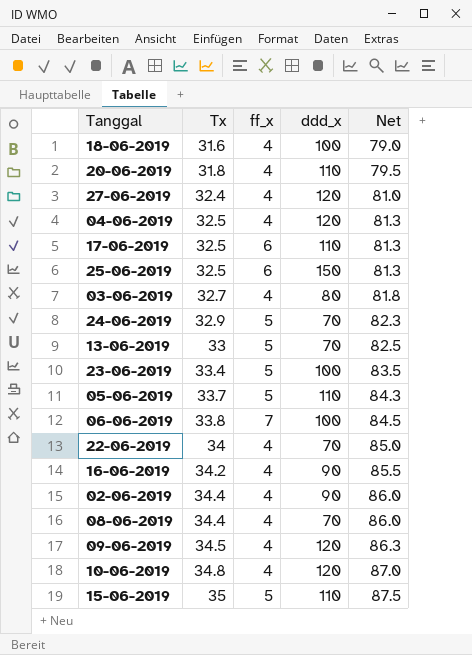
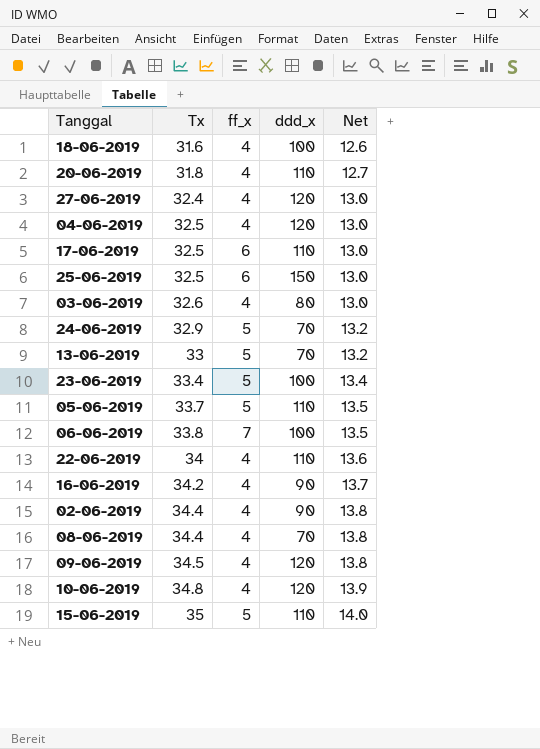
column Net | formula: [Tx] * 2.5 -> [Tx] * 0.4
03-06-2019 | Tx: 32.7 -> 32.6
22-06-2019 | ddd_x: 70 -> 110

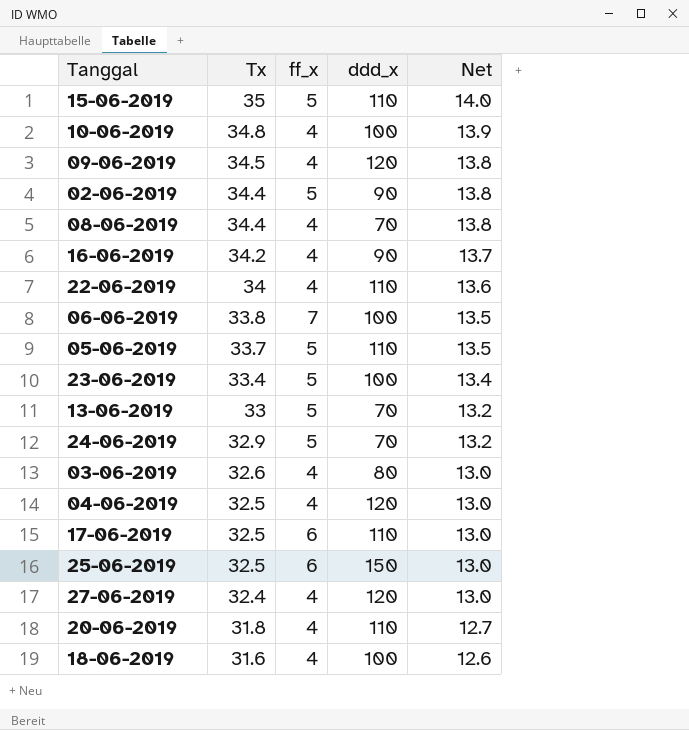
row order: Tx ascending -> Tx descending
10-06-2019 | ddd_x: 120 -> 100
02-06-2019 | ff_x: 4 -> 5

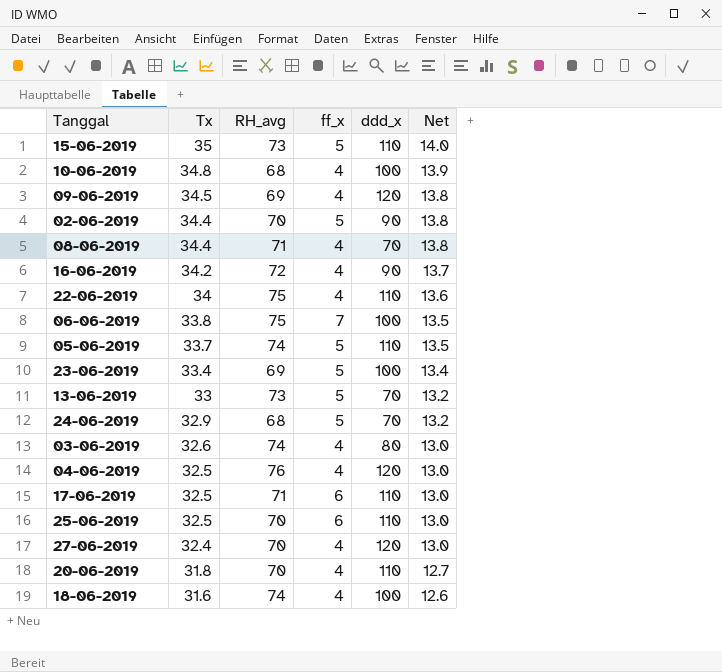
column RH_avg | position: none -> 3
25-06-2019 | ddd_x: 150 -> 110

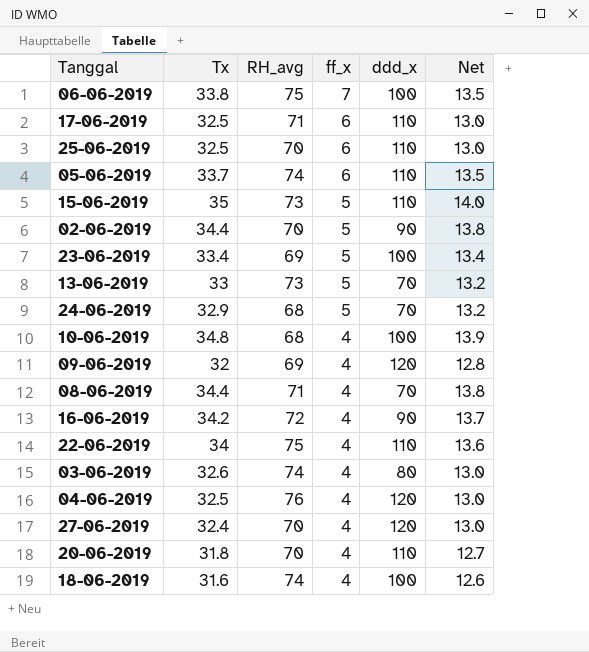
row order: Tx descending -> ff_x descending
05-06-2019 | ff_x: 5 -> 6
09-06-2019 | Tx: 34.5 -> 32
09-06-2019 | Net: 13.8 -> 12.8

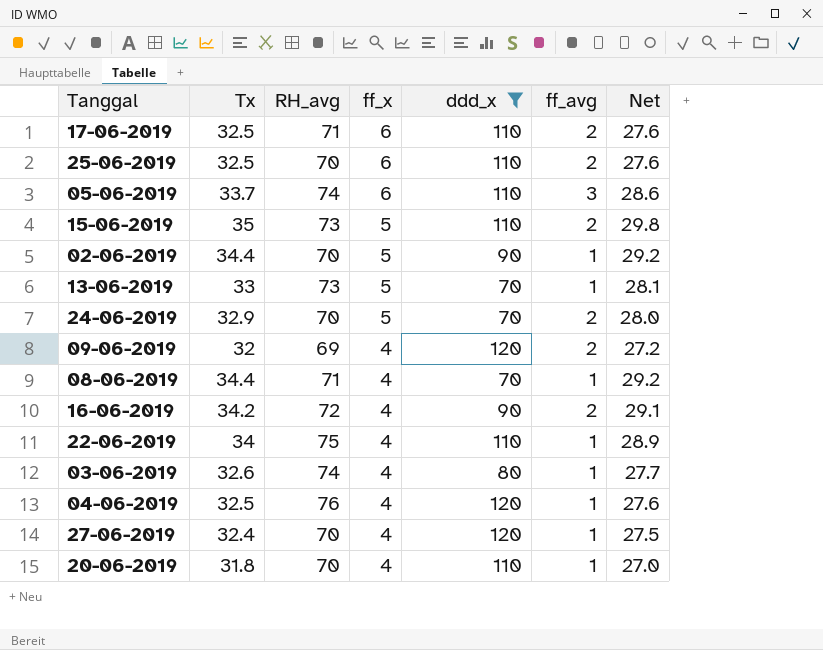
filter: none -> ddd_x != 100
column ff_avg | position: none -> 6
column Net | formula: [Tx] * 0.4 -> [Tx] * 0.85
24-06-2019 | RH_avg: 68 -> 70

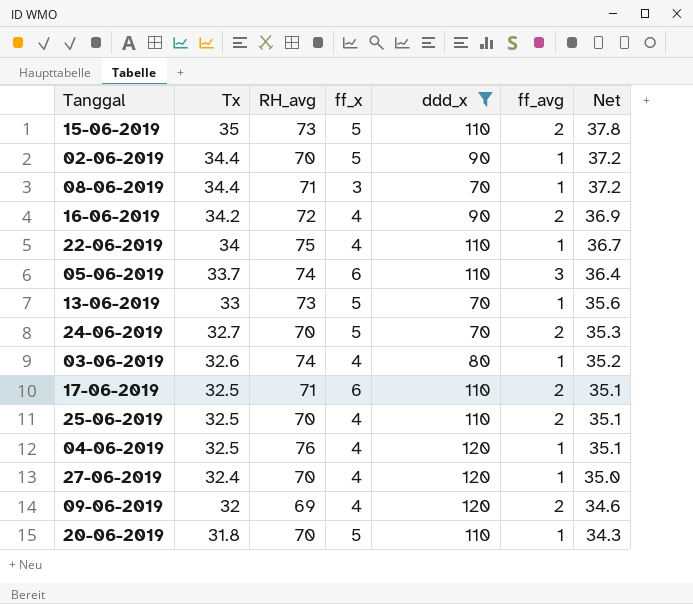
row order: ff_x descending -> Tx descending
column Net | formula: [Tx] * 0.85 -> [Tx] * 1.08
08-06-2019 | ff_x: 4 -> 3
24-06-2019 | Tx: 32.9 -> 32.7
25-06-2019 | ff_x: 6 -> 4
20-06-2019 | ff_x: 4 -> 5

